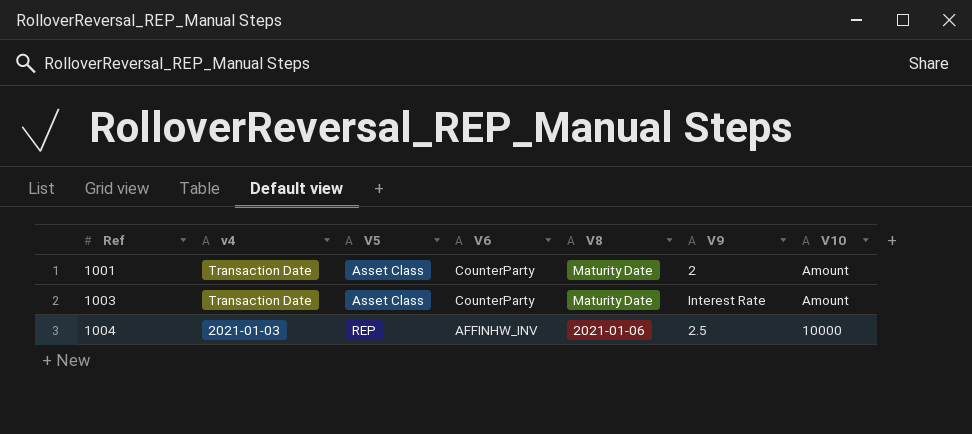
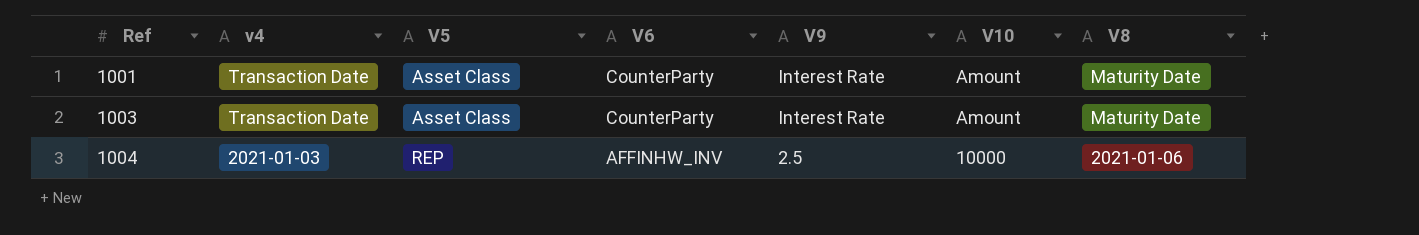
column V8 | position: 5 -> 7
1001 | V9: 2 -> Interest Rate

